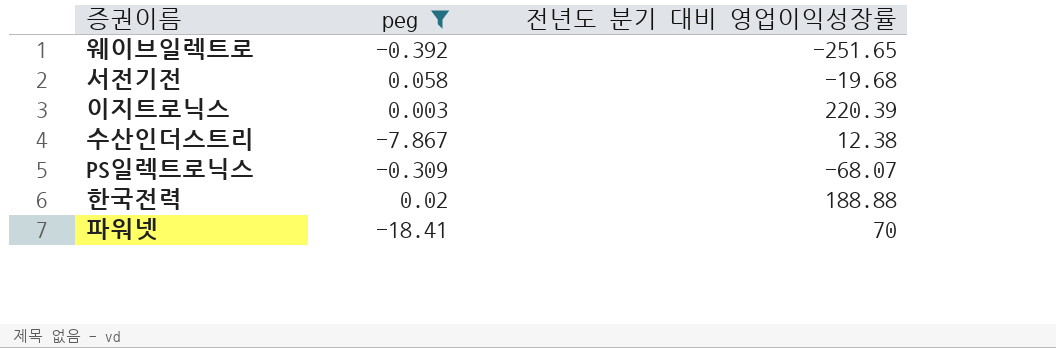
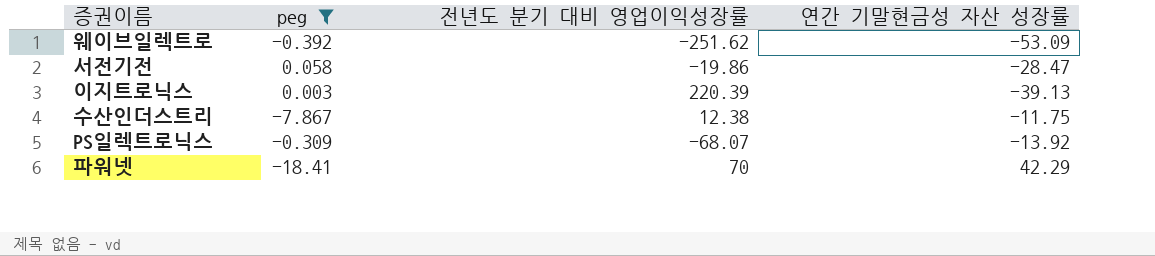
column 연간 기말현금성 자산 성장률 | position: none -> 4
row 한국전력: 0.02 | 188.88 -> none
웨이브일렉트로 | 전년도 분기 대비 영업이익성장률: -251.65 -> -251.62
서전기전 | 전년도 분기 대비 영업이익성장률: -19.68 -> -19.86

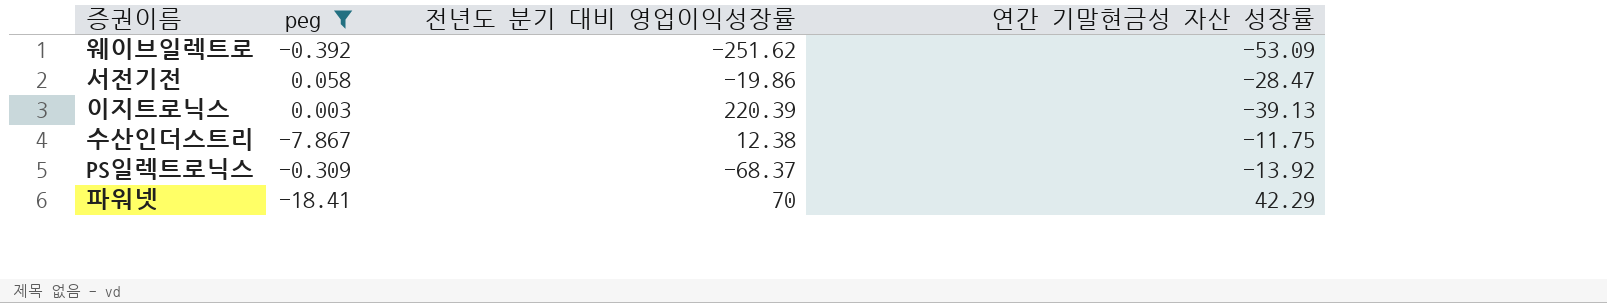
PS일렉트로닉스 | 전년도 분기 대비 영업이익성장률: -68.07 -> -68.37

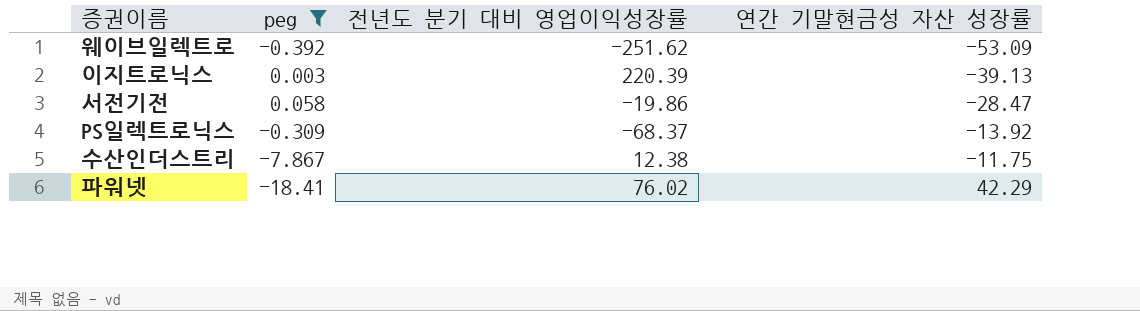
row order: none -> 연간 기말현금성 자산 성장률 ascending
파워넷 | 전년도 분기 대비 영업이익성장률: 70 -> 76.02

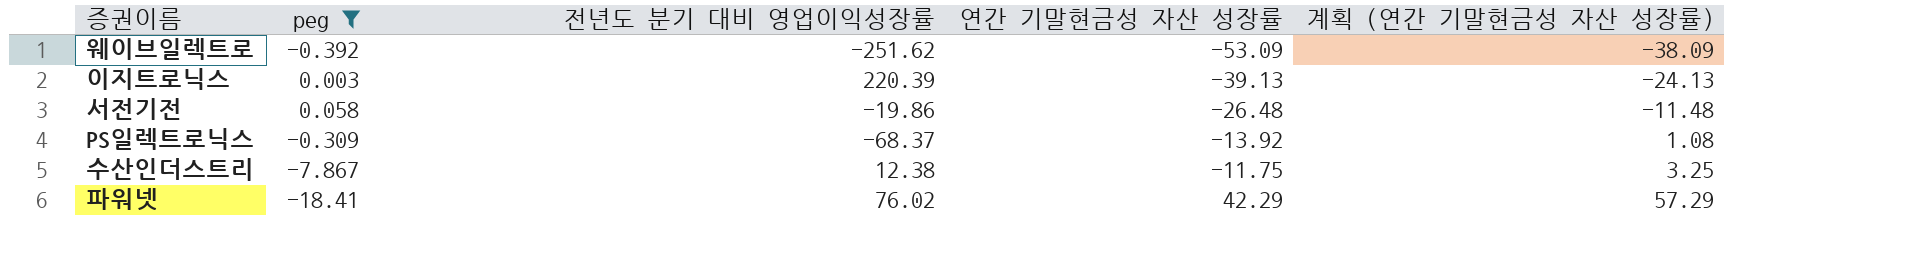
column 계획 (연간 기말현금성 자산 성장률) | formula: none -> [연간 기말현금성 자산 성장률] + 15
서전기전 | 연간 기말현금성 자산 성장률: -28.47 -> -26.48

